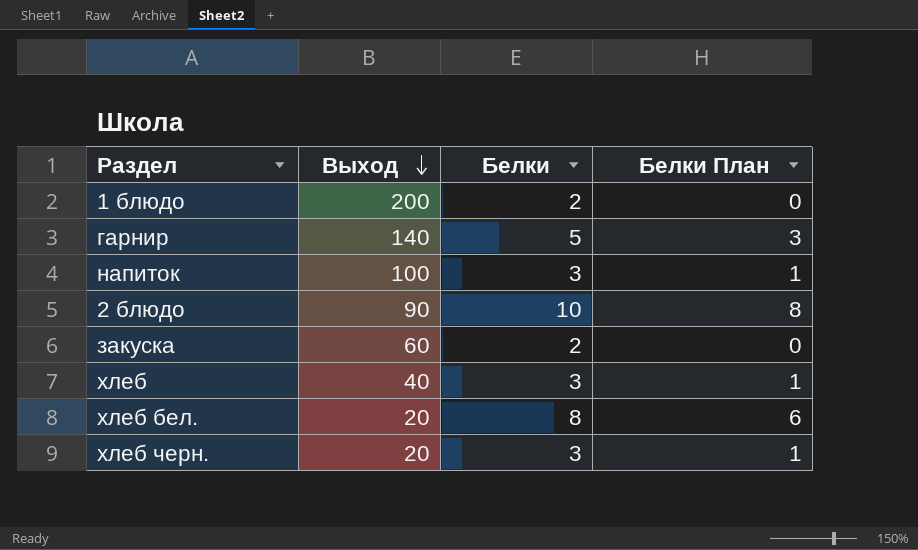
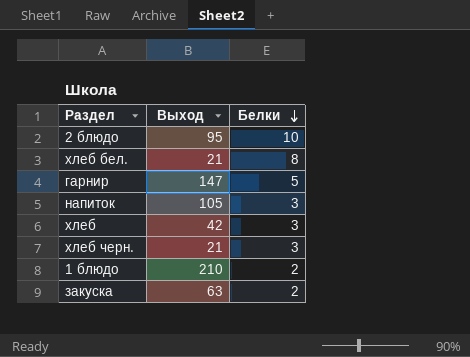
row order: Выход descending -> Белки descending
column Белки План | formula: [Белки] - 2 -> none
2 блюдо | Выход: 90 -> 95
хлеб бел. | Выход: 20 -> 21
гарнир | Выход: 140 -> 147
напиток | Выход: 100 -> 105
хлеб | Выход: 40 -> 42
хлеб черн. | Выход: 20 -> 21
1 блюдо | Выход: 200 -> 210
закуска | Выход: 60 -> 63

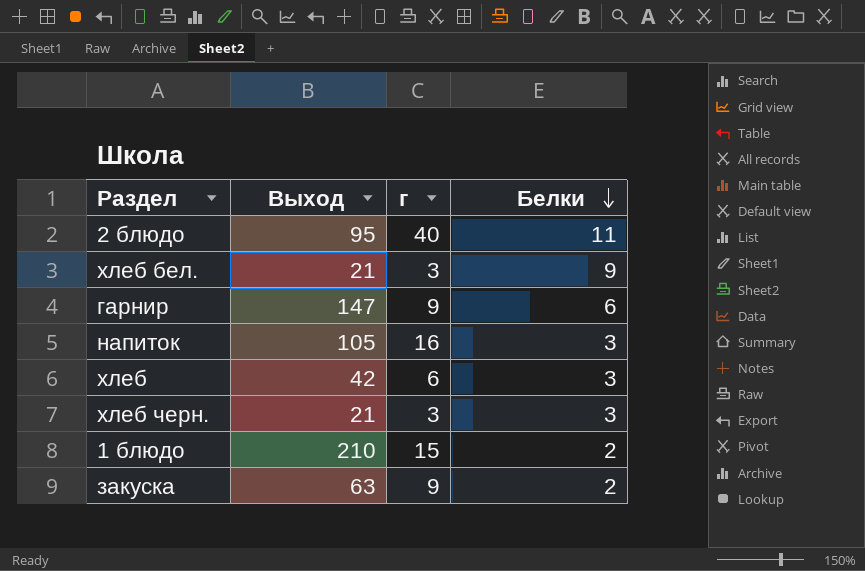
column г | position: none -> 3
2 блюдо | Белки: 10 -> 11
хлеб бел. | Белки: 8 -> 9
гарнир | Белки: 5 -> 6

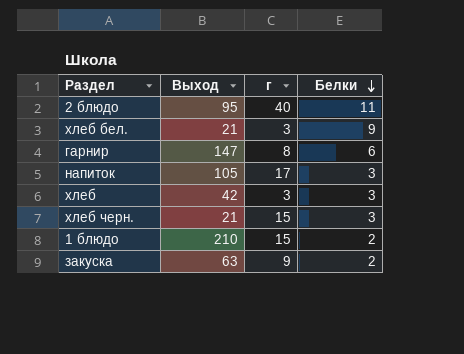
гарнир | г: 9 -> 8
напиток | г: 16 -> 17
хлеб | г: 6 -> 3
хлеб черн. | г: 3 -> 15

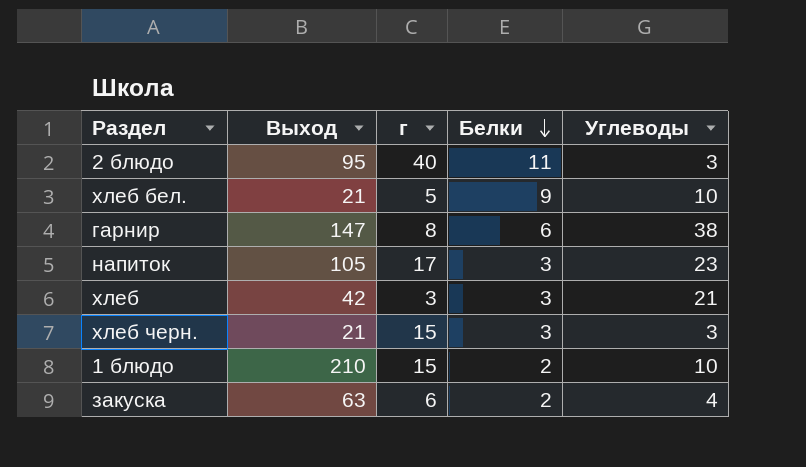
column Углеводы | position: none -> 5
хлеб бел. | г: 3 -> 5
закуска | г: 9 -> 6

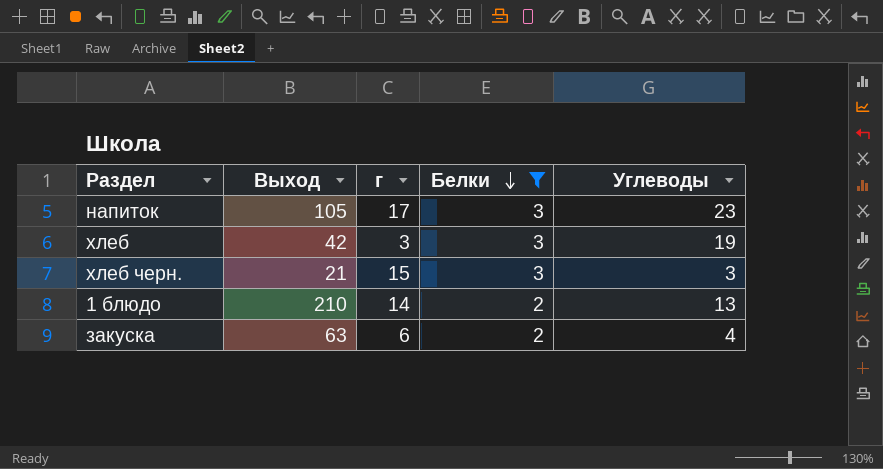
filter: none -> Белки <= 3
хлеб | Углеводы: 21 -> 19
1 блюдо | г: 15 -> 14
1 блюдо | Углеводы: 10 -> 13

